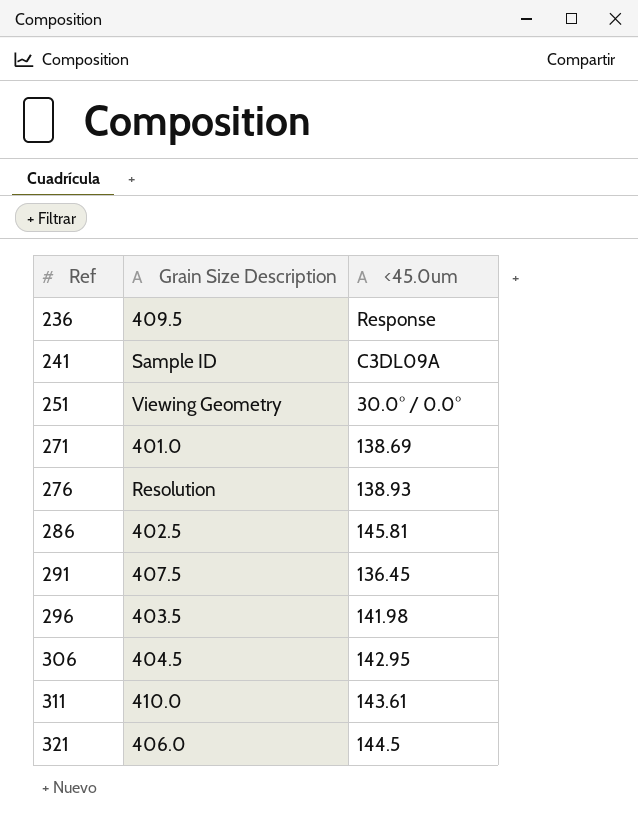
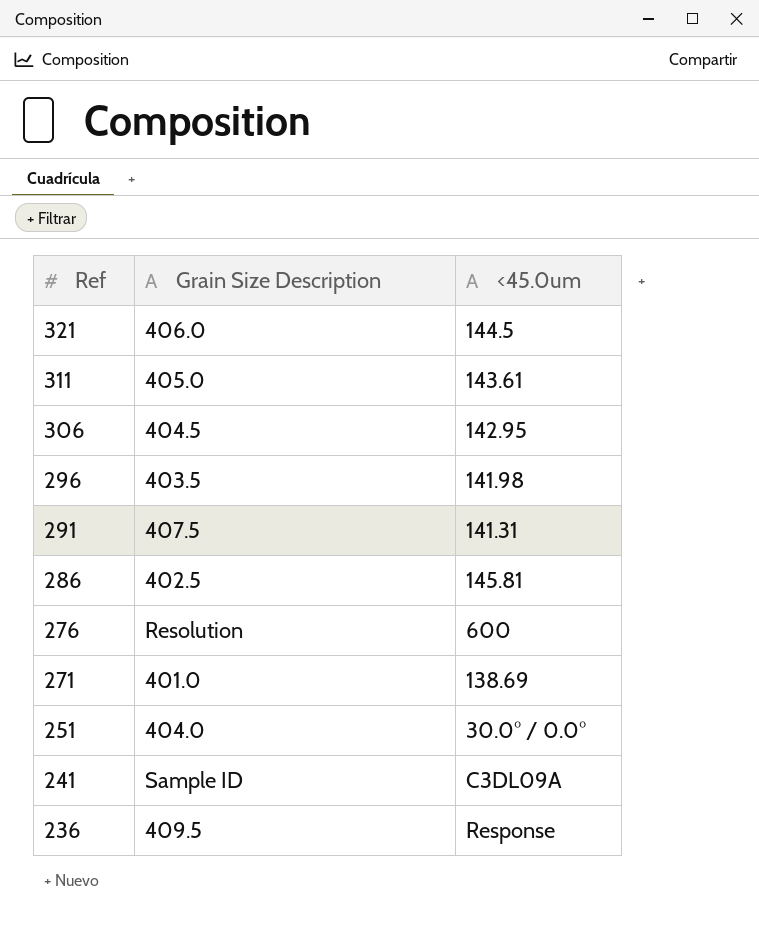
row order: Ref ascending -> Ref descending
311 | Grain Size Description: 410.0 -> 405.0
291 | <45.0um: 136.45 -> 141.31
276 | <45.0um: 138.93 -> 600
251 | Grain Size Description: Viewing Geometry -> 404.0

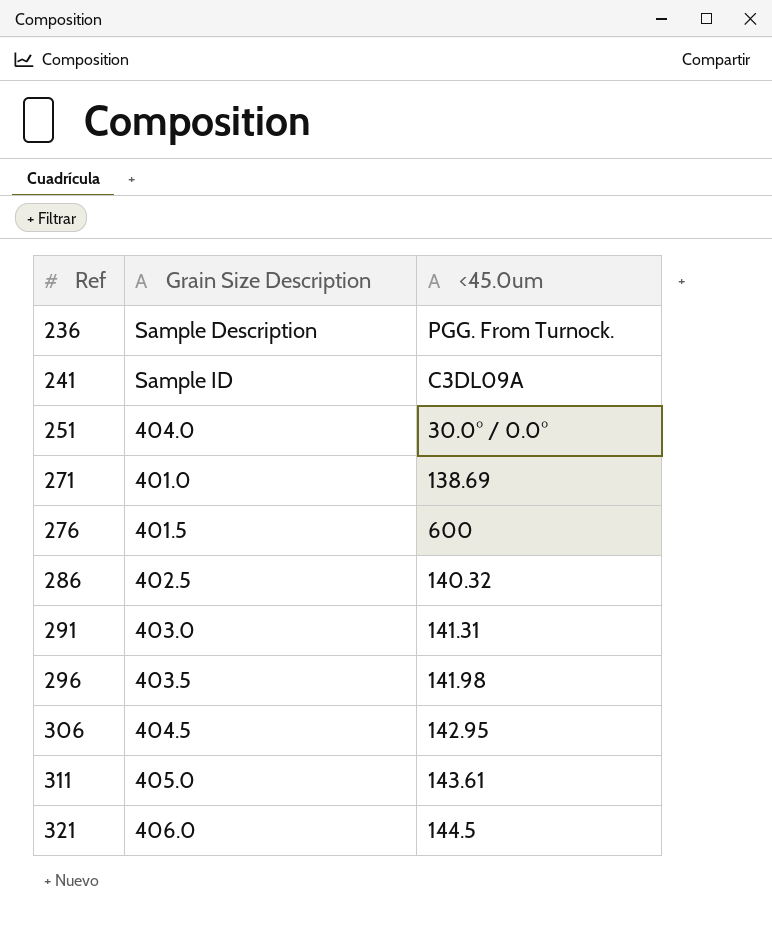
row order: Ref descending -> Ref ascending
236 | Grain Size Description: 409.5 -> Sample Description
236 | <45.0um: Response -> PGG. From Turnock.
276 | Grain Size Description: Resolution -> 401.5
286 | <45.0um: 145.81 -> 140.32
291 | Grain Size Description: 407.5 -> 403.0

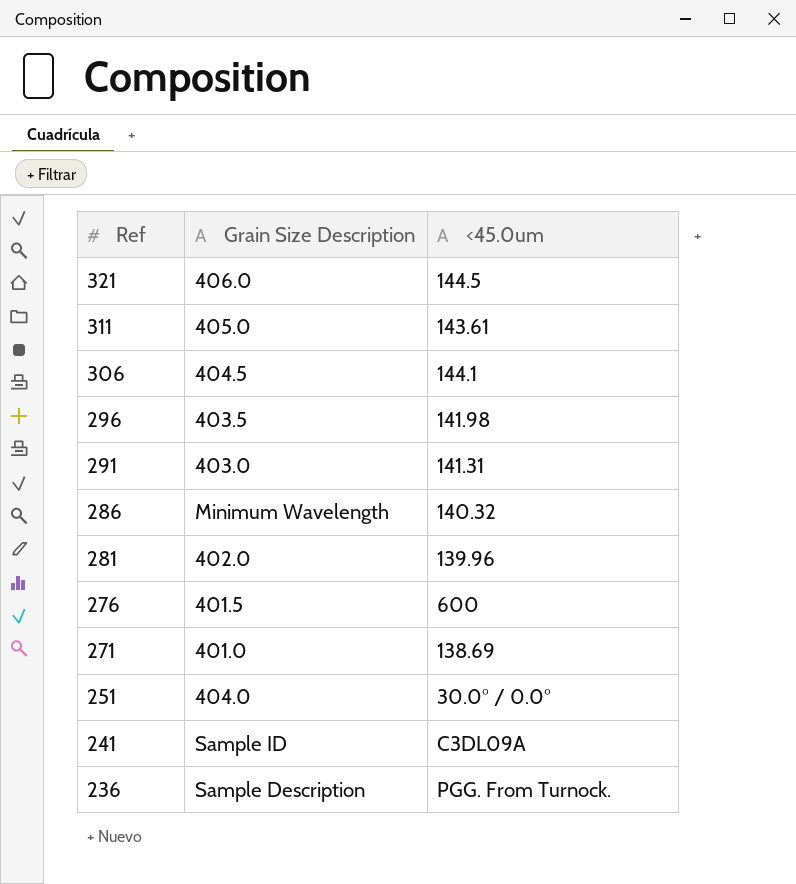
row order: Ref ascending -> Ref descending
306 | <45.0um: 142.95 -> 144.1
286 | Grain Size Description: 402.5 -> Minimum Wavelength
row 281: none -> 402.0 | 139.96

